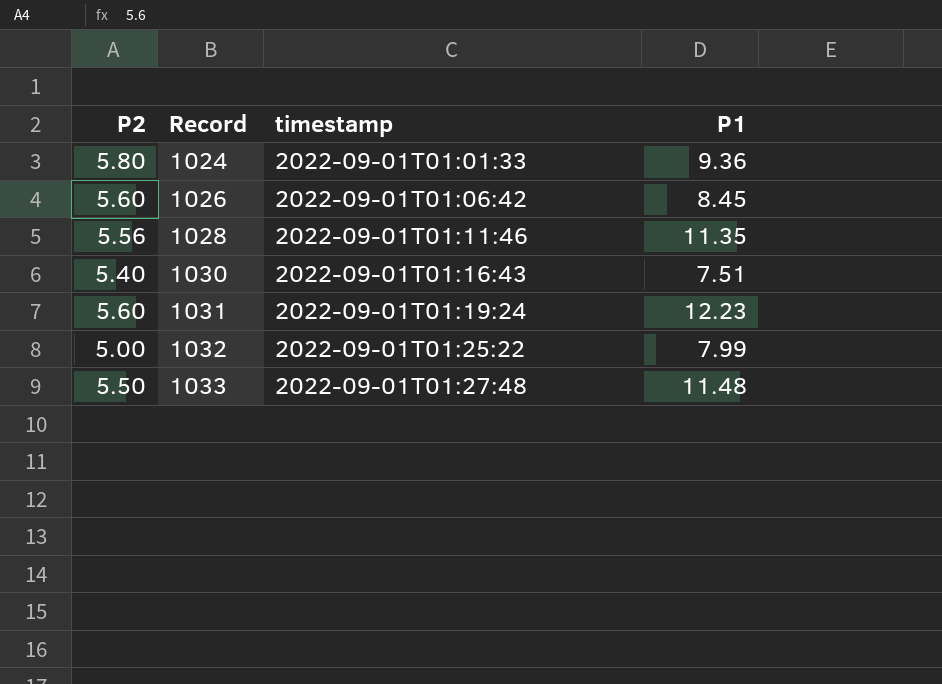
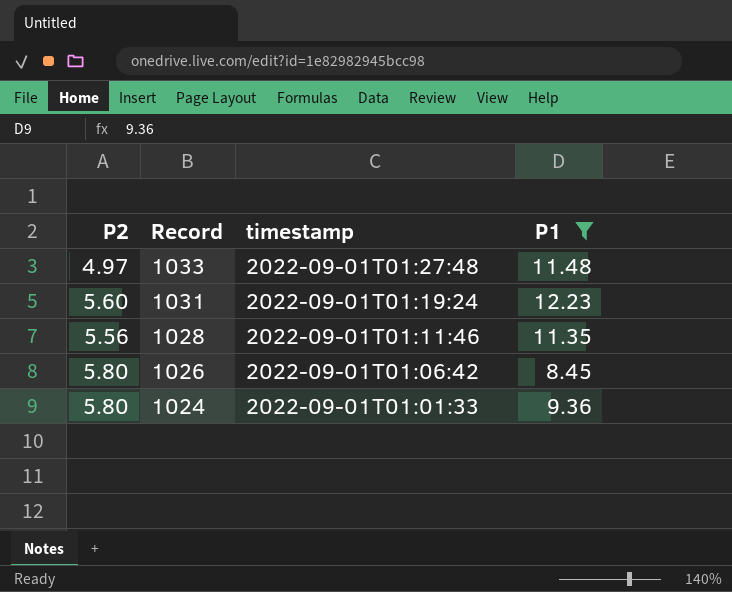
filter: none -> P1 >= 8.45
row order: Record ascending -> Record descending
1033 | P2: 5.50 -> 4.97
1026 | P2: 5.60 -> 5.80

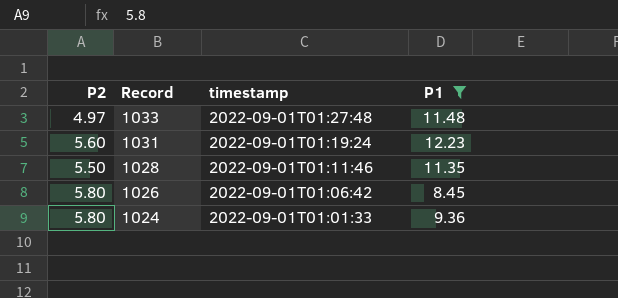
1028 | P2: 5.56 -> 5.50

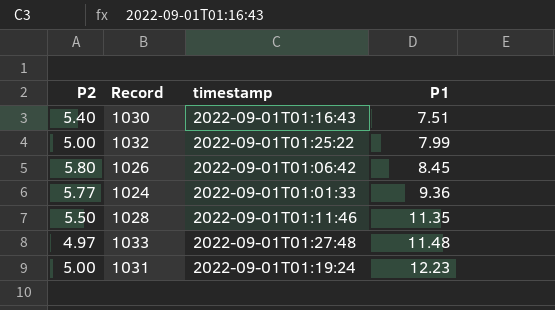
filter: P1 >= 8.45 -> none
row order: Record descending -> P1 ascending
1024 | P2: 5.80 -> 5.77
1031 | P2: 5.60 -> 5.00

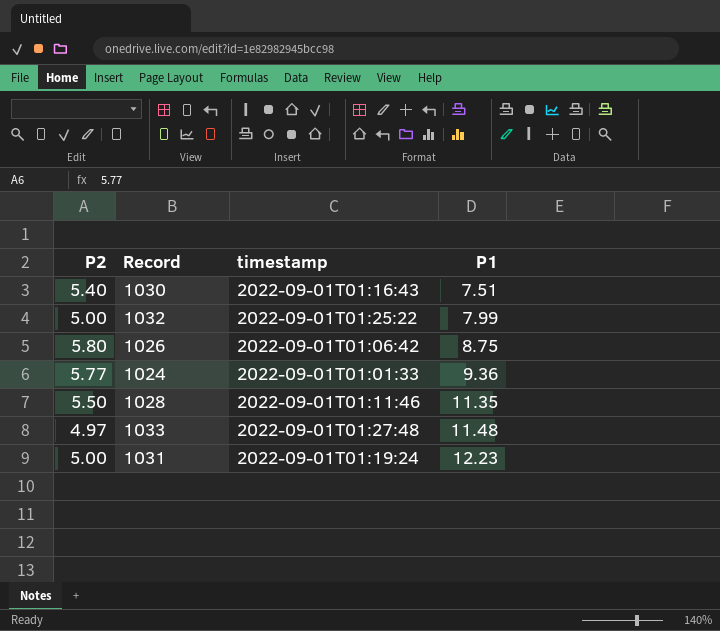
1026 | P1: 8.45 -> 8.75

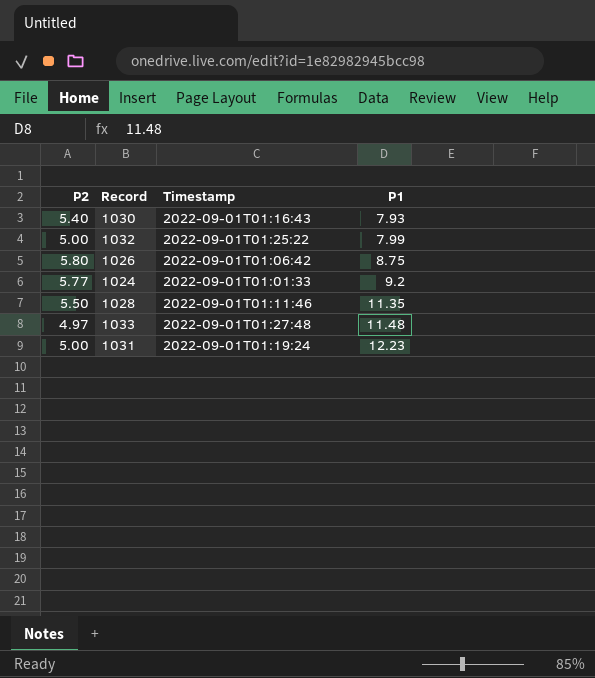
column name: timestamp -> Timestamp
1030 | P1: 7.51 -> 7.93
1024 | P1: 9.36 -> 9.2

